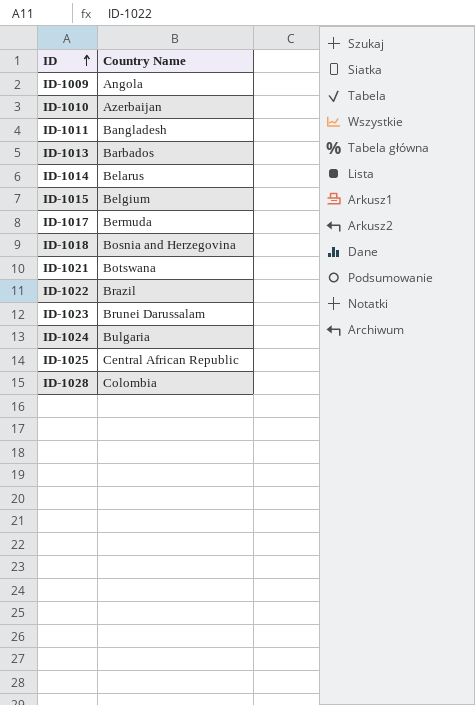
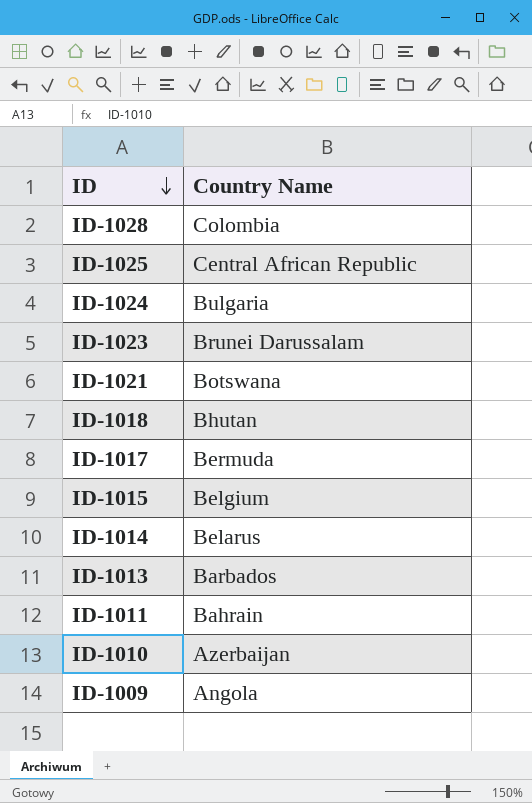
row order: ID ascending -> ID descending
row ID-1022: Brazil -> none
ID-1018 | Country Name: Bosnia and Herzegovina -> Bhutan
ID-1011 | Country Name: Bangladesh -> Bahrain

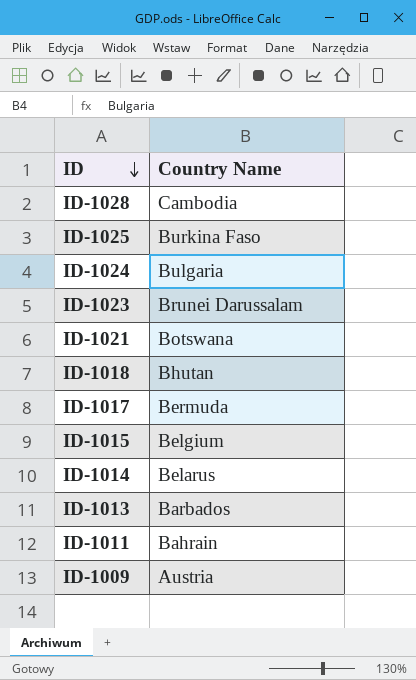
row ID-1010: Azerbaijan -> none
ID-1028 | Country Name: Colombia -> Cambodia
ID-1025 | Country Name: Central African Republic -> Burkina Faso
ID-1009 | Country Name: Angola -> Austria

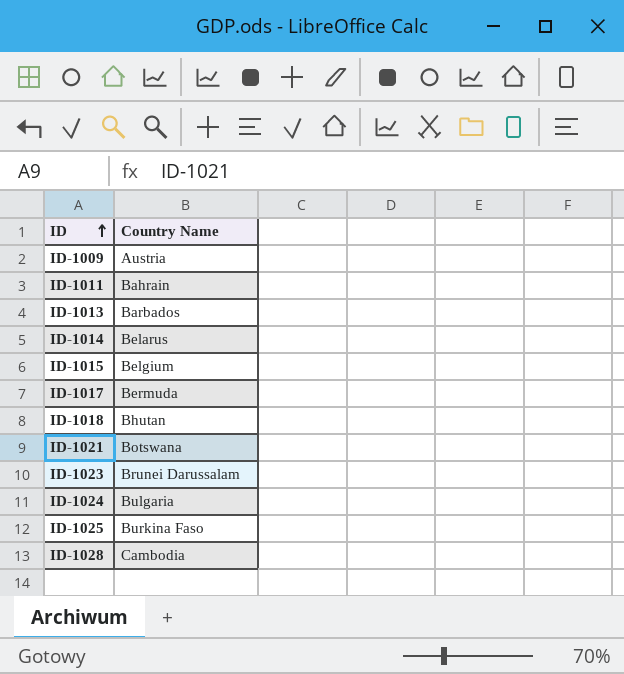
row order: ID descending -> ID ascending

